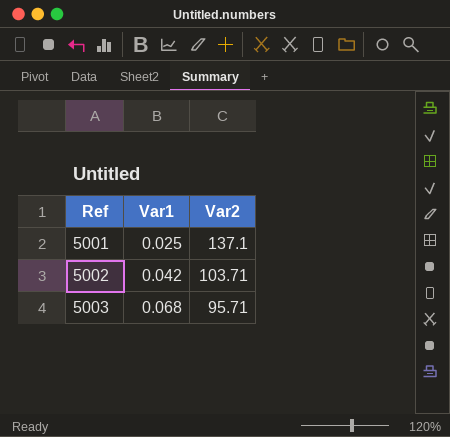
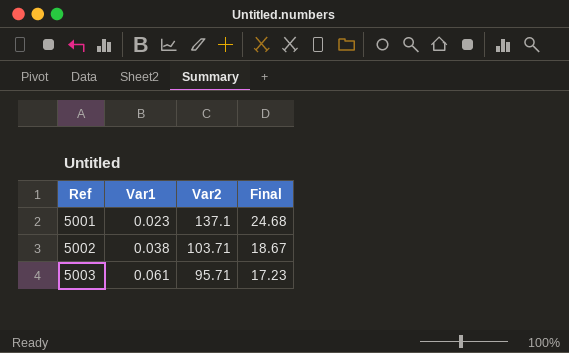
column Final | formula: none -> [Var2] * 0.18
5001 | Var1: 0.025 -> 0.023
5002 | Var1: 0.042 -> 0.038
5003 | Var1: 0.068 -> 0.061

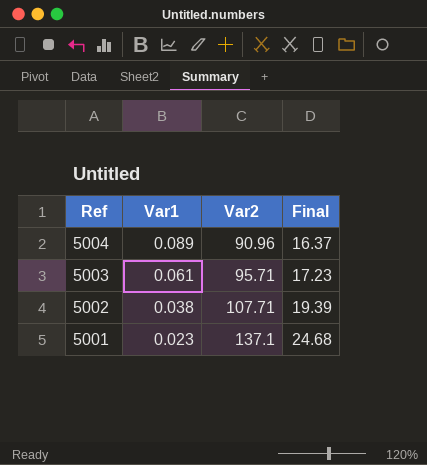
row order: Ref ascending -> Ref descending
row 5004: none -> 0.089 | 90.96 | 16.37
5002 | Var2: 103.71 -> 107.71
5002 | Final: 18.67 -> 19.39

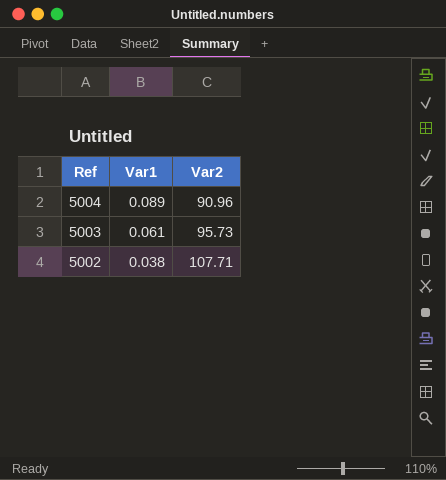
column Final | formula: [Var2] * 0.18 -> none
row 5001: 0.023 | 137.1 | 24.68 -> none
5003 | Var2: 95.71 -> 95.73

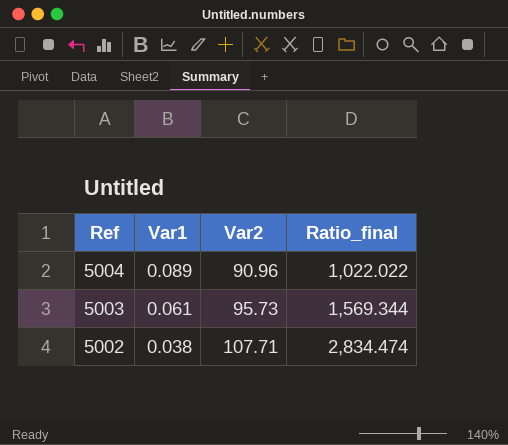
column Ratio_final | formula: none -> [Var2] / [Var1]

